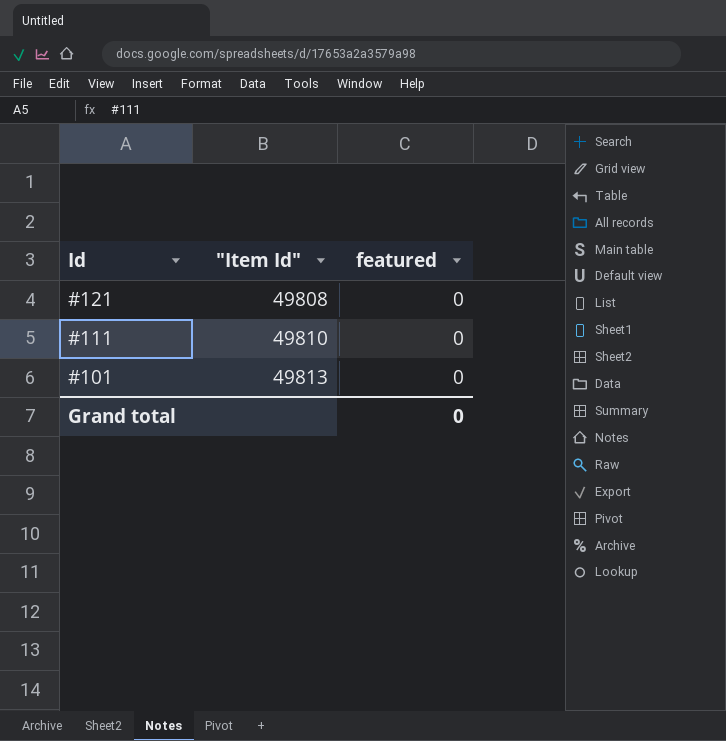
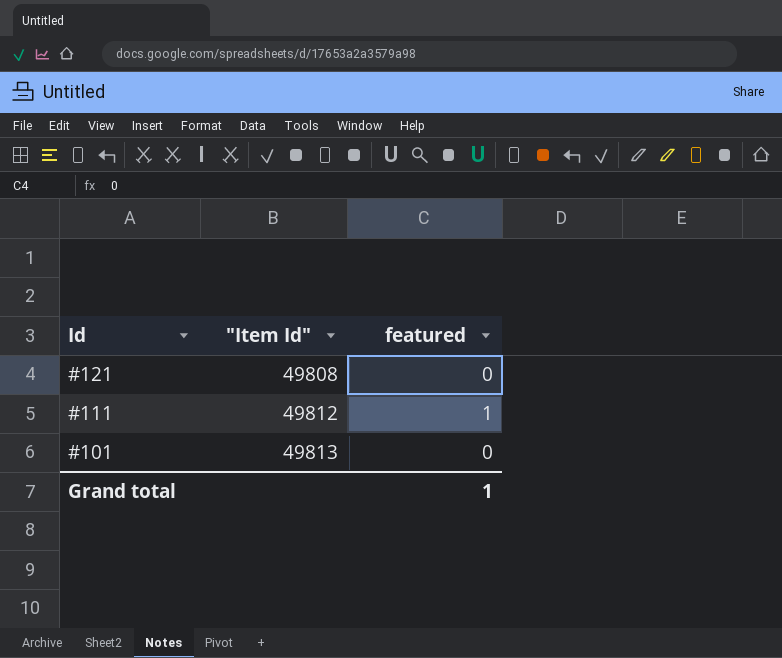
#111 | "Item Id": 49810 -> 49812
#111 | featured: 0 -> 1
Grand total | featured: 0 -> 1

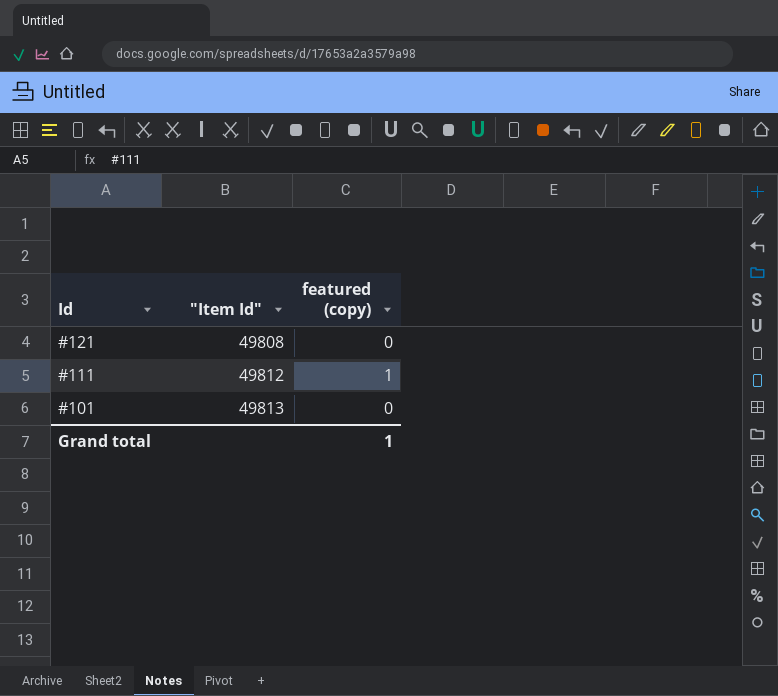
column name: featured -> featured (copy)

